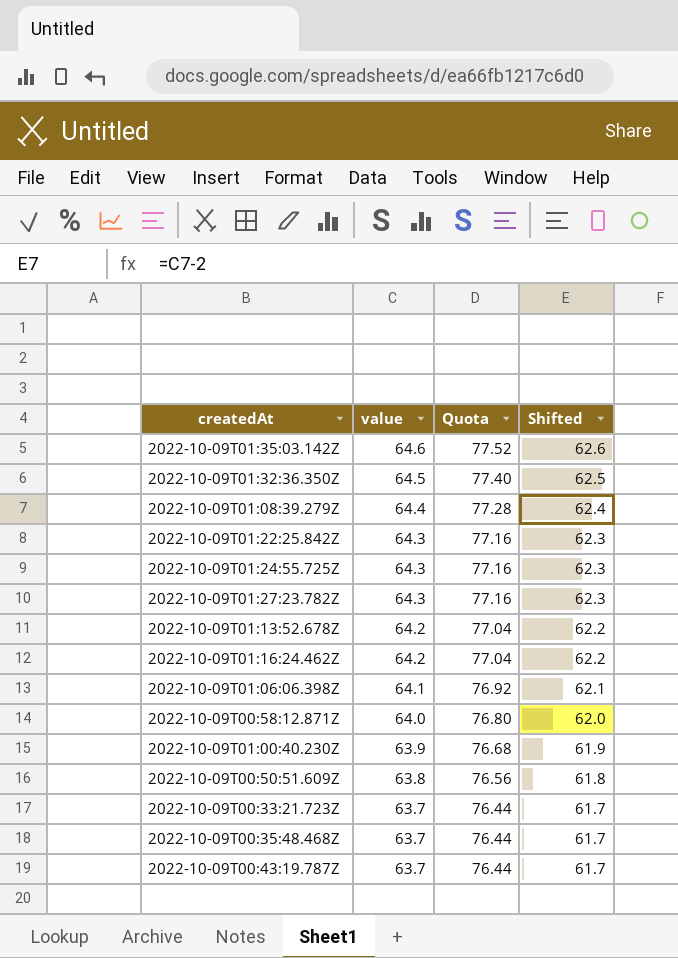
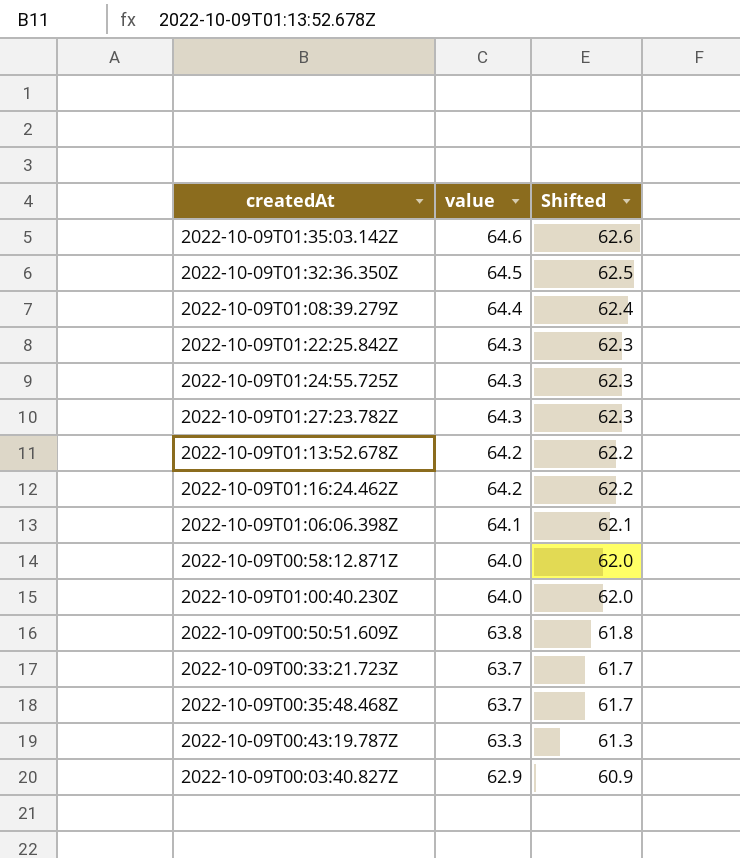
column Quota | formula: [value] * 1.2 -> none
2022-10-09T01:00:40.230Z | value: 63.9 -> 64.0
2022-10-09T01:00:40.230Z | Shifted: 61.9 -> 62.0
2022-10-09T00:43:19.787Z | value: 63.7 -> 63.3
2022-10-09T00:43:19.787Z | Shifted: 61.7 -> 61.3
row 2022-10-09T00:03:40.827Z: none -> 62.9 | 60.9

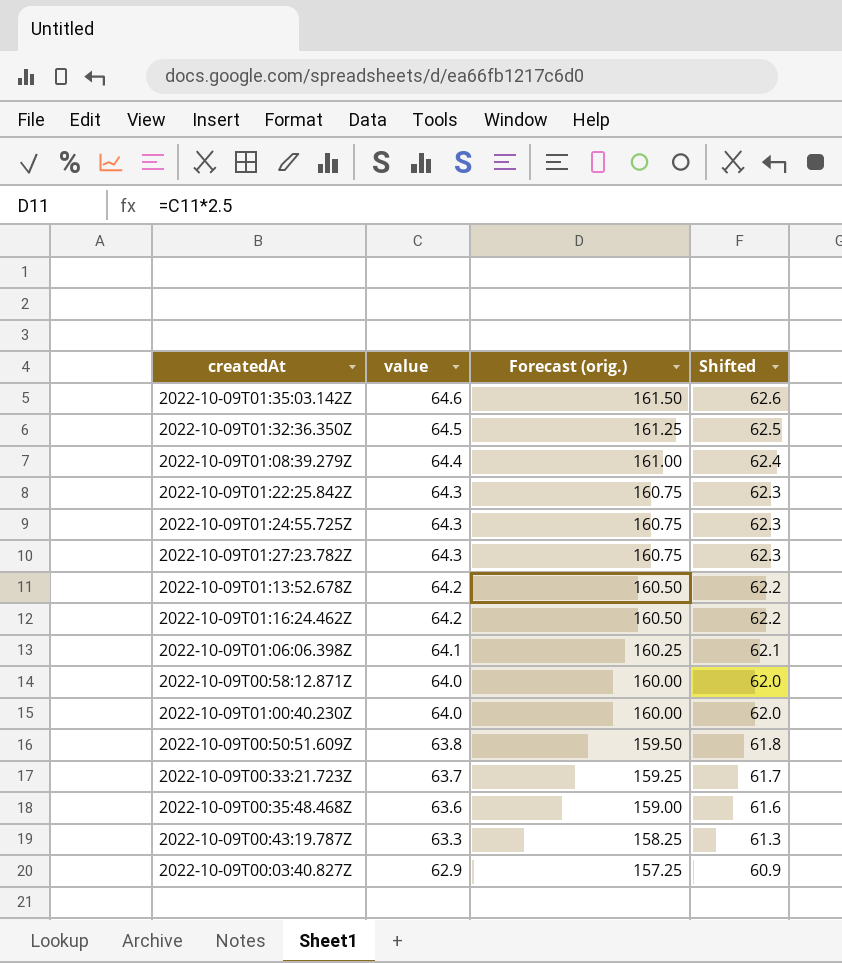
column Forecast (orig.) | formula: none -> [value] * 2.5
2022-10-09T00:35:48.468Z | value: 63.7 -> 63.6
2022-10-09T00:35:48.468Z | Shifted: 61.7 -> 61.6

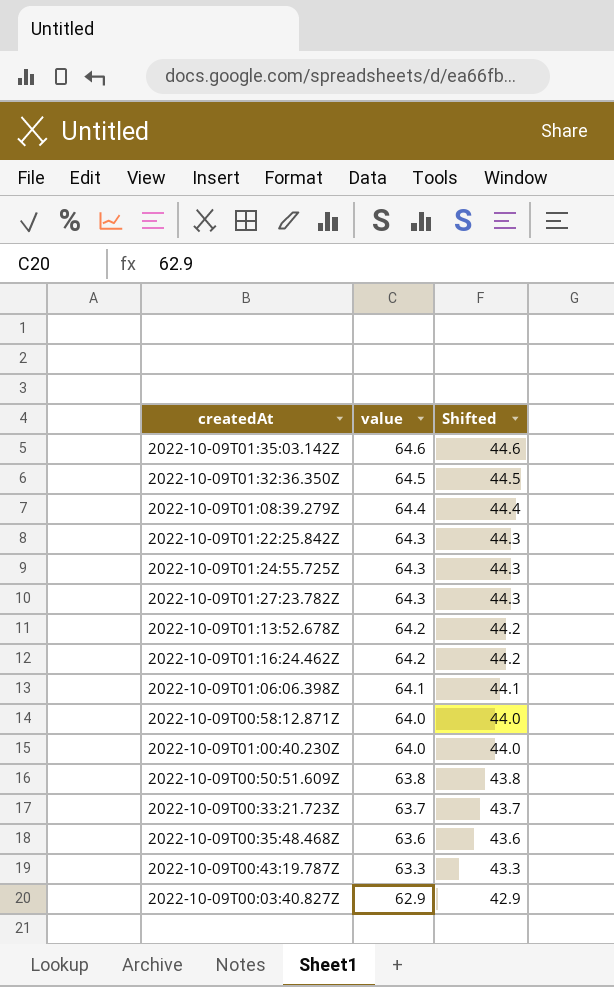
column Forecast (orig.) | formula: [value] * 2.5 -> none
column Shifted | formula: [value] - 2 -> [value] - 20

